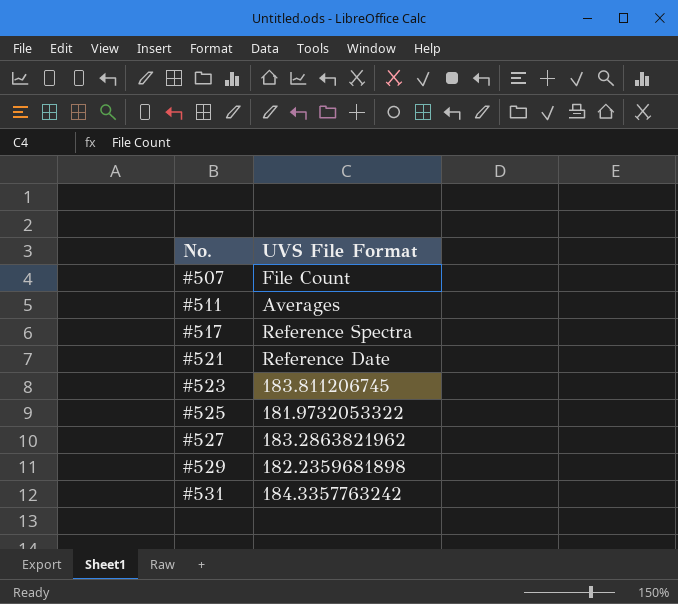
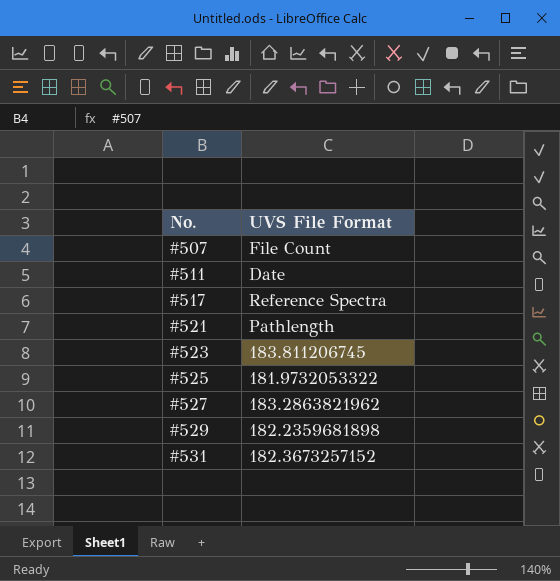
#511 | UVS File Format: Averages -> Date
#521 | UVS File Format: Reference Date -> Pathlength
#531 | UVS File Format: 184.3357763242 -> 182.3673257152

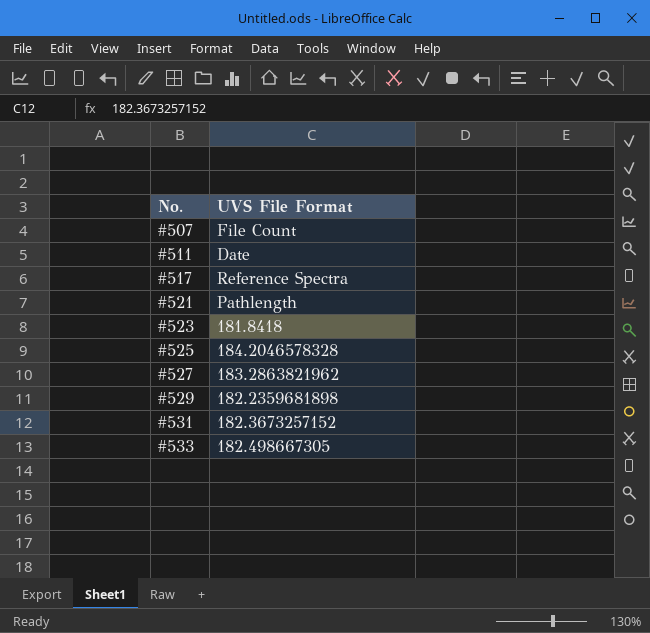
#523 | UVS File Format: 183.811206745 -> 181.8418
#525 | UVS File Format: 181.9732053322 -> 184.2046578328
row #533: none -> 182.498667305

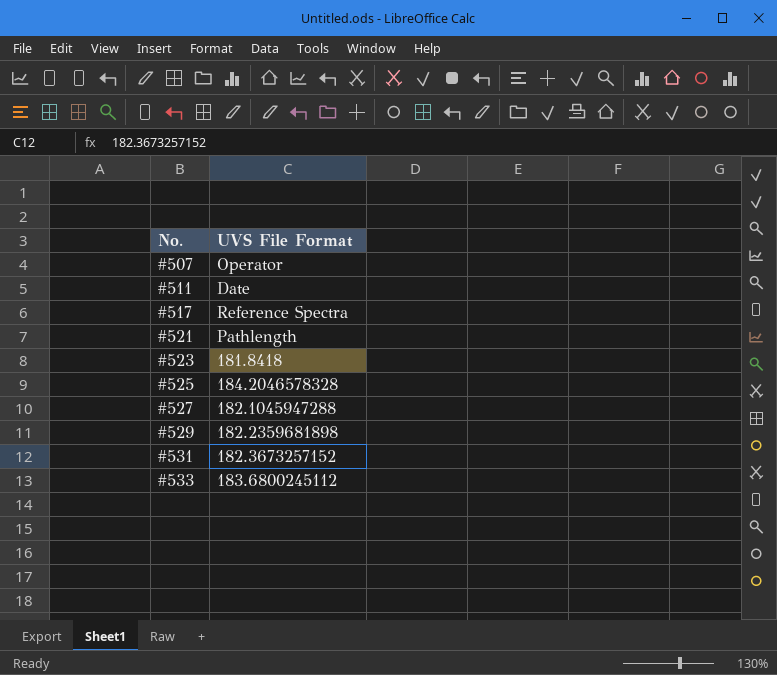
#507 | UVS File Format: File Count -> Operator
#527 | UVS File Format: 183.2863821962 -> 182.1045947288
#533 | UVS File Format: 182.498667305 -> 183.6800245112

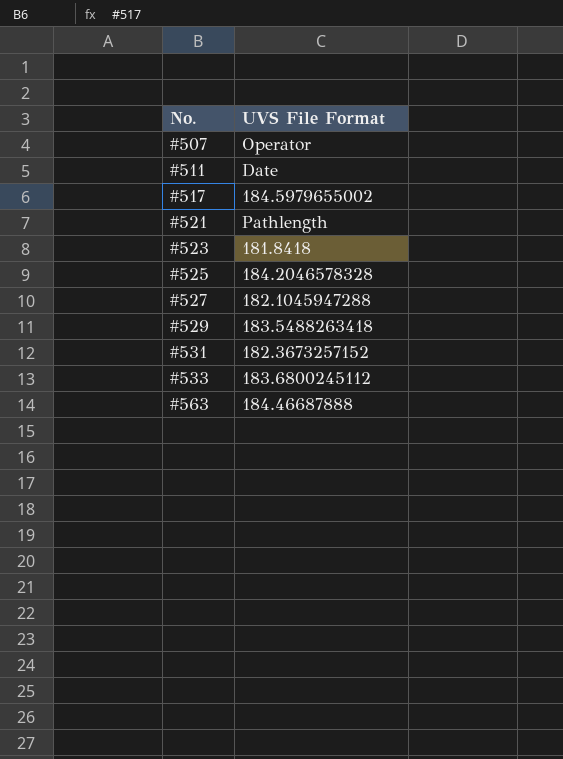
#517 | UVS File Format: Reference Spectra -> 184.5979655002
#529 | UVS File Format: 182.2359681898 -> 183.5488263418
row #563: none -> 184.46687888

